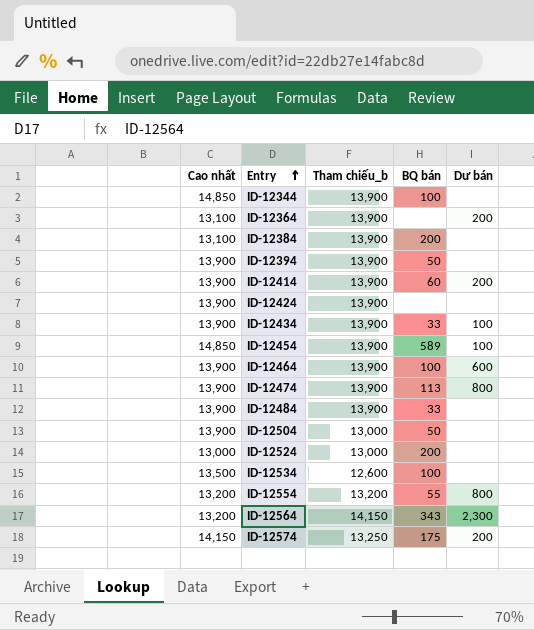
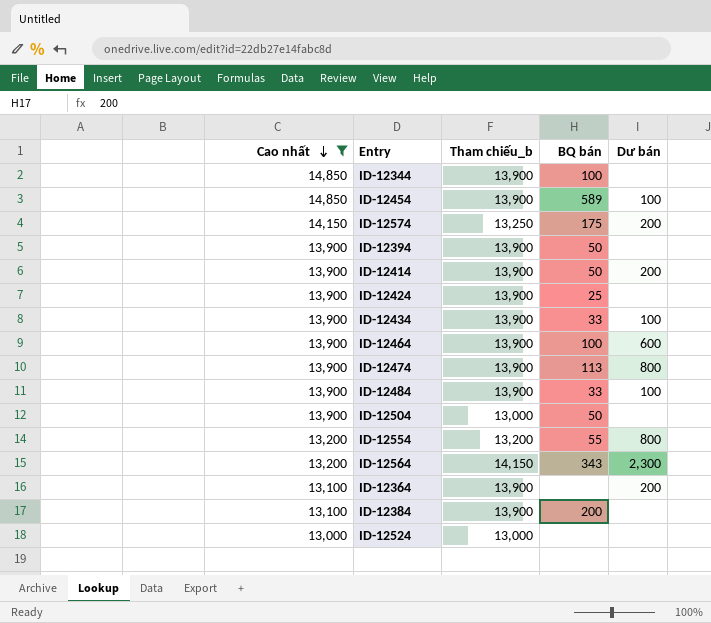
filter: none -> Cao nhất != 13,500
row order: Entry ascending -> Cao nhất descending
ID-12414 | BQ bán: 60 -> 50
ID-12424 | BQ bán: none -> 25
ID-12484 | Dư bán: none -> 100
ID-12524 | BQ bán: 200 -> none

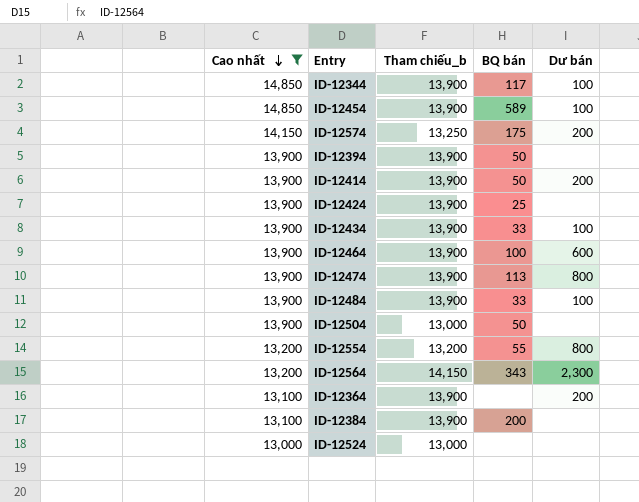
ID-12344 | BQ bán: 100 -> 117
ID-12344 | Dư bán: none -> 100

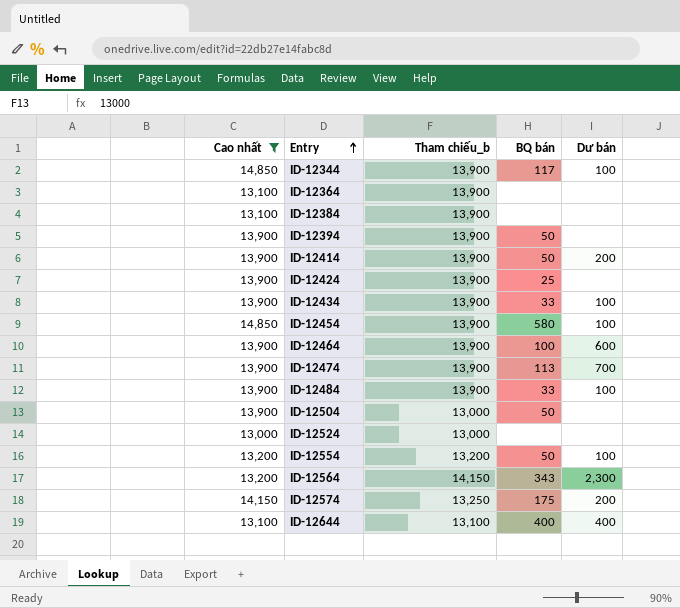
row order: Cao nhất descending -> Entry ascending
ID-12364 | Dư bán: 200 -> none
ID-12384 | BQ bán: 200 -> none
ID-12454 | BQ bán: 589 -> 580
ID-12474 | Dư bán: 800 -> 700
ID-12554 | BQ bán: 55 -> 50
ID-12554 | Dư bán: 800 -> 100
row ID-12644: none -> 13,100 | 13,100 | 400 | 400

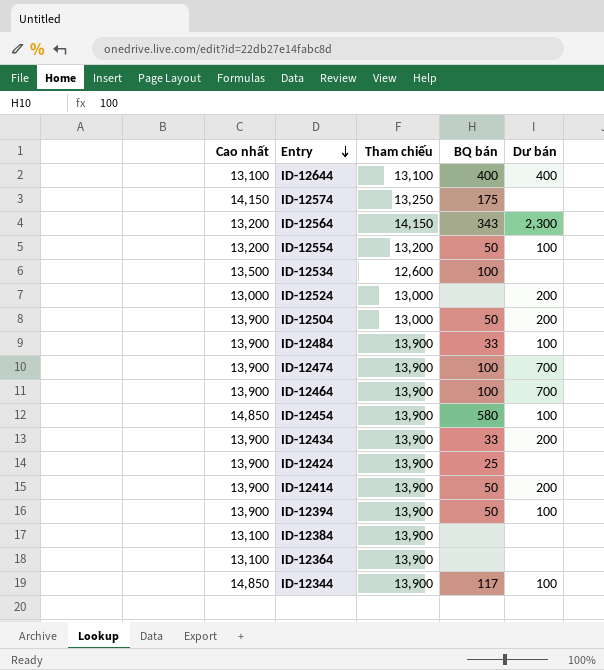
filter: Cao nhất != 13,500 -> none
row order: Entry ascending -> Entry descending
column name: Tham chiếu_b -> Tham chiếu
ID-12574 | Dư bán: 200 -> none
ID-12524 | Dư bán: none -> 200
ID-12504 | Dư bán: none -> 200
ID-12474 | BQ bán: 113 -> 100
ID-12464 | Dư bán: 600 -> 700
ID-12434 | Dư bán: 100 -> 200
ID-12394 | Dư bán: none -> 100

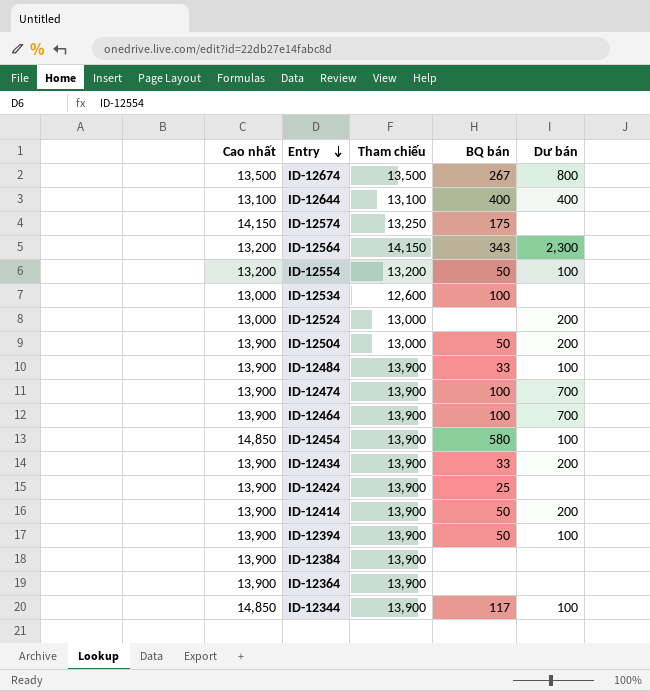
row ID-12674: none -> 13,500 | 13,500 | 267 | 800
ID-12534 | Cao nhất: 13,500 -> 13,000
ID-12384 | Cao nhất: 13,100 -> 13,900
ID-12364 | Cao nhất: 13,100 -> 13,900

